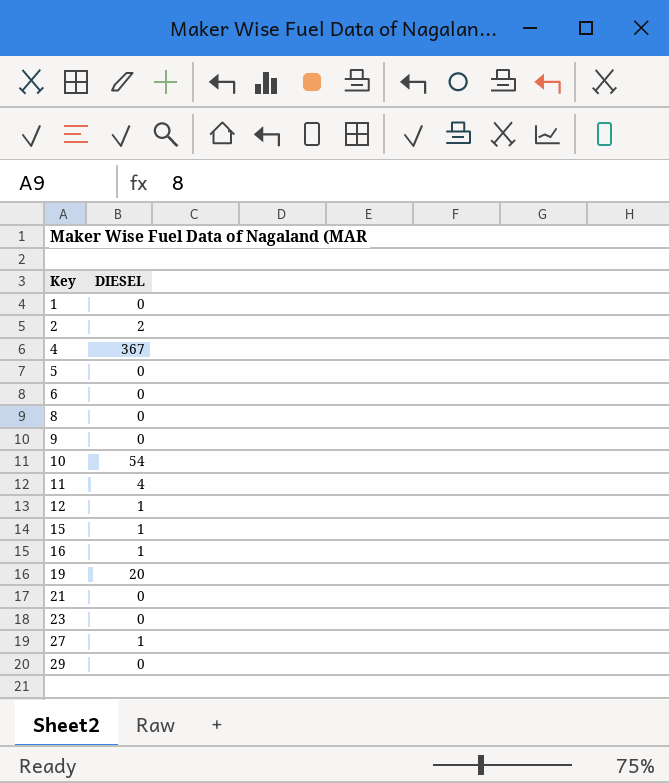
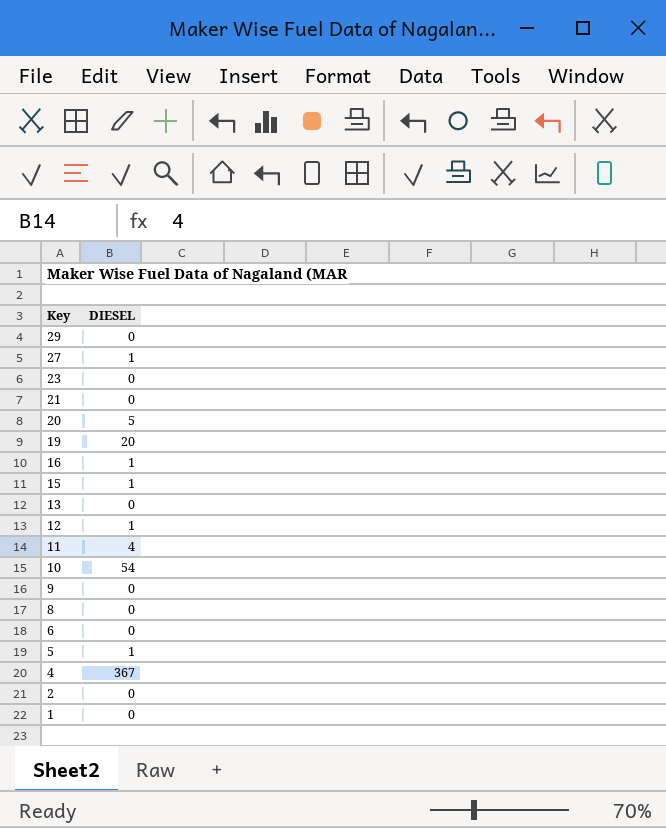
row order: Key ascending -> Key descending
row 20: none -> 5
row 13: none -> 0
5 | DIESEL: 0 -> 1
2 | DIESEL: 2 -> 0

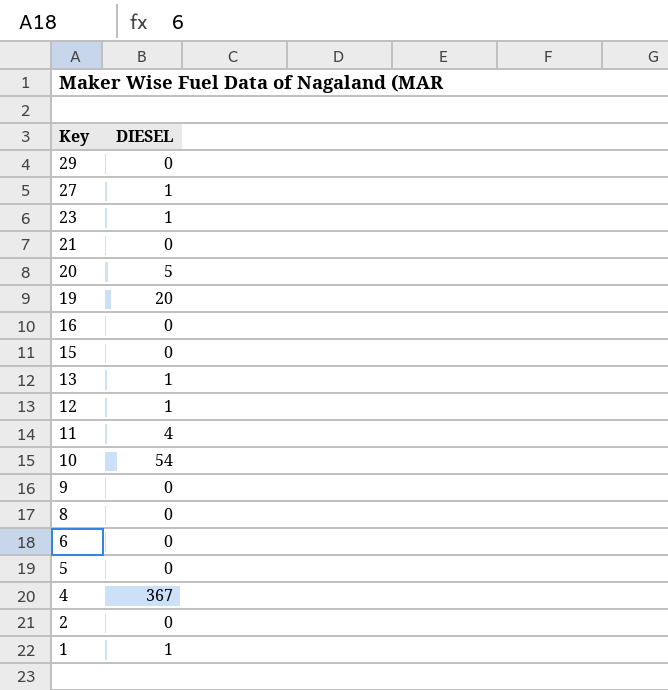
23 | DIESEL: 0 -> 1
16 | DIESEL: 1 -> 0
15 | DIESEL: 1 -> 0
13 | DIESEL: 0 -> 1
5 | DIESEL: 1 -> 0
1 | DIESEL: 0 -> 1

